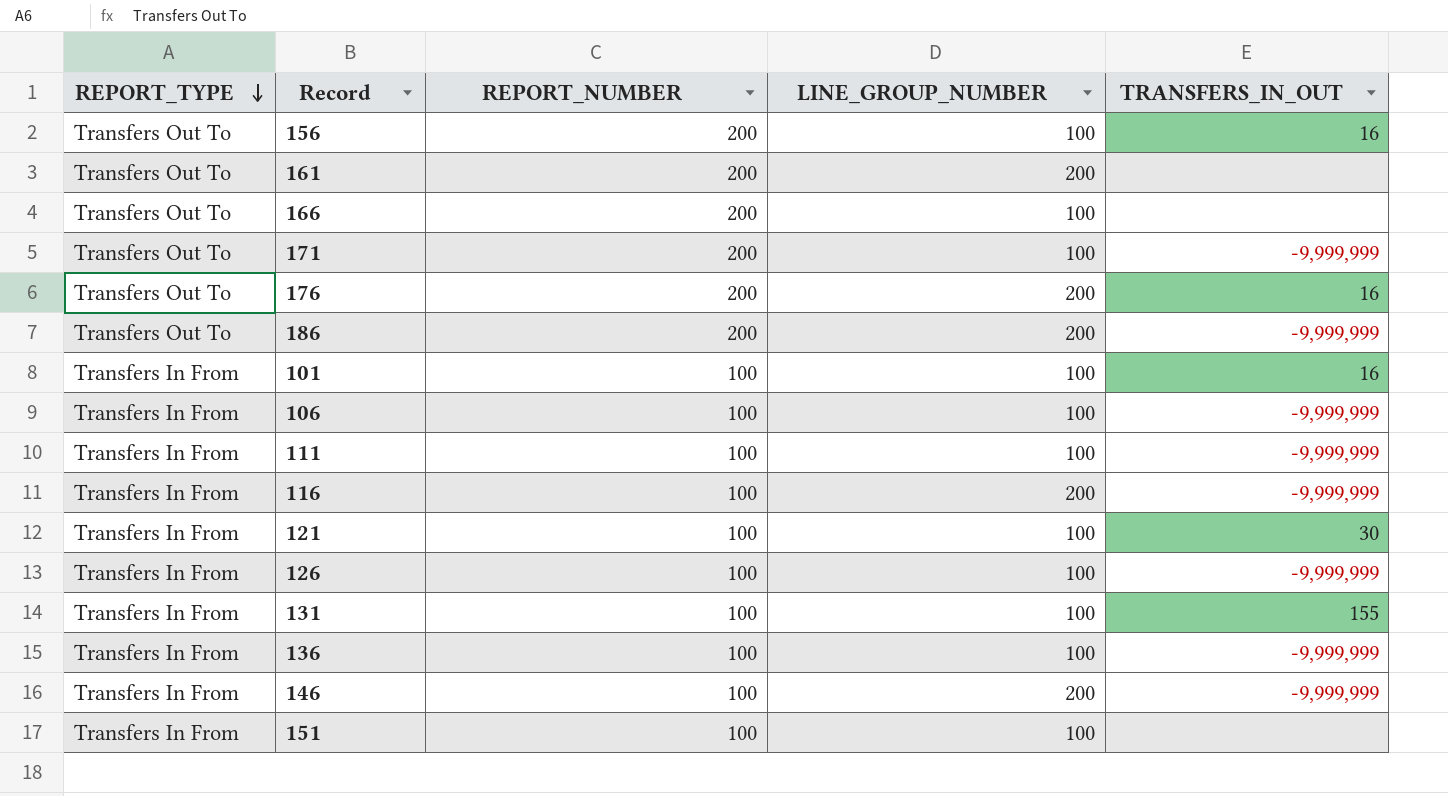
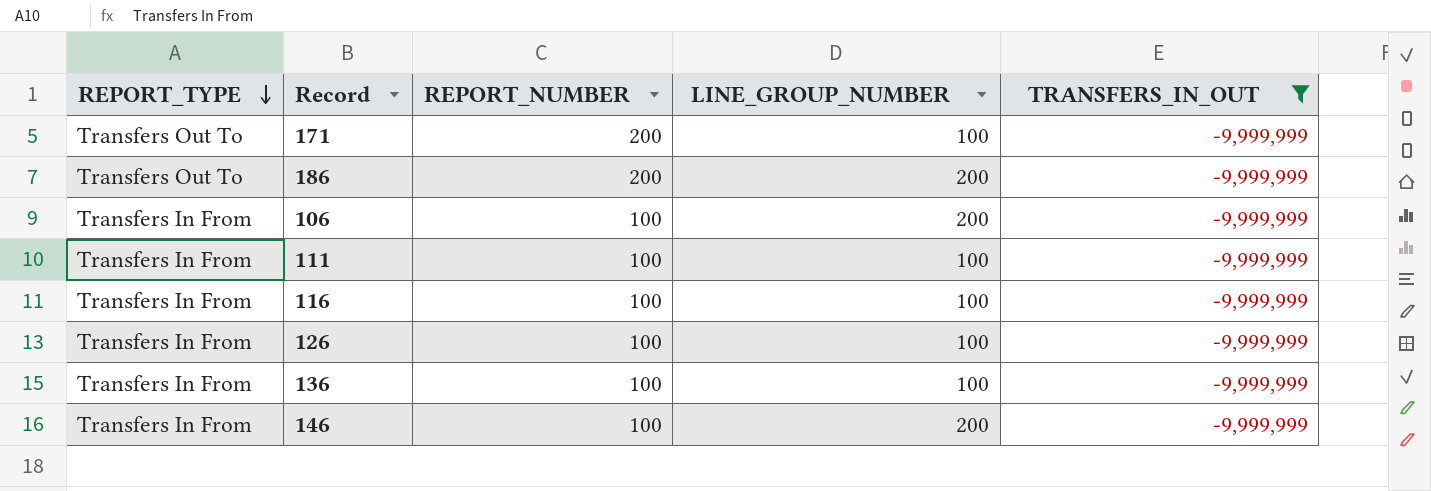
filter: none -> TRANSFERS_IN_OUT = -9,999,999
106 | LINE_GROUP_NUMBER: 100 -> 200
116 | LINE_GROUP_NUMBER: 200 -> 100

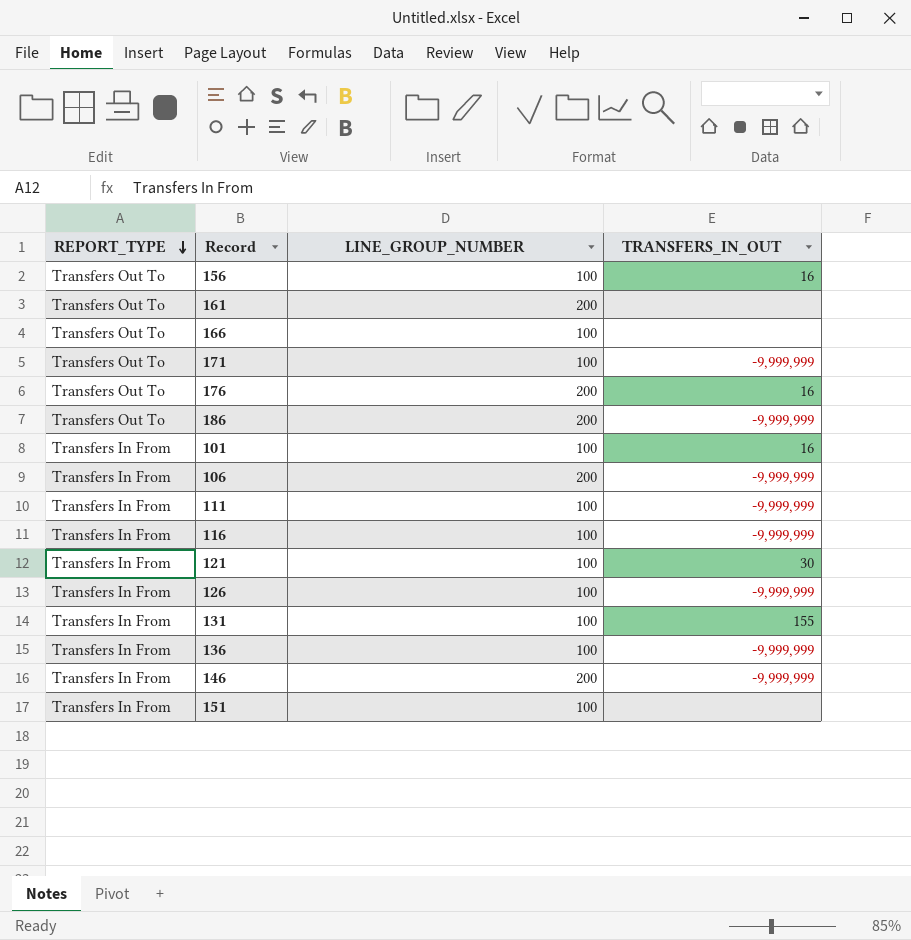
filter: TRANSFERS_IN_OUT = -9,999,999 -> none
column REPORT_NUMBER | position: 3 -> none

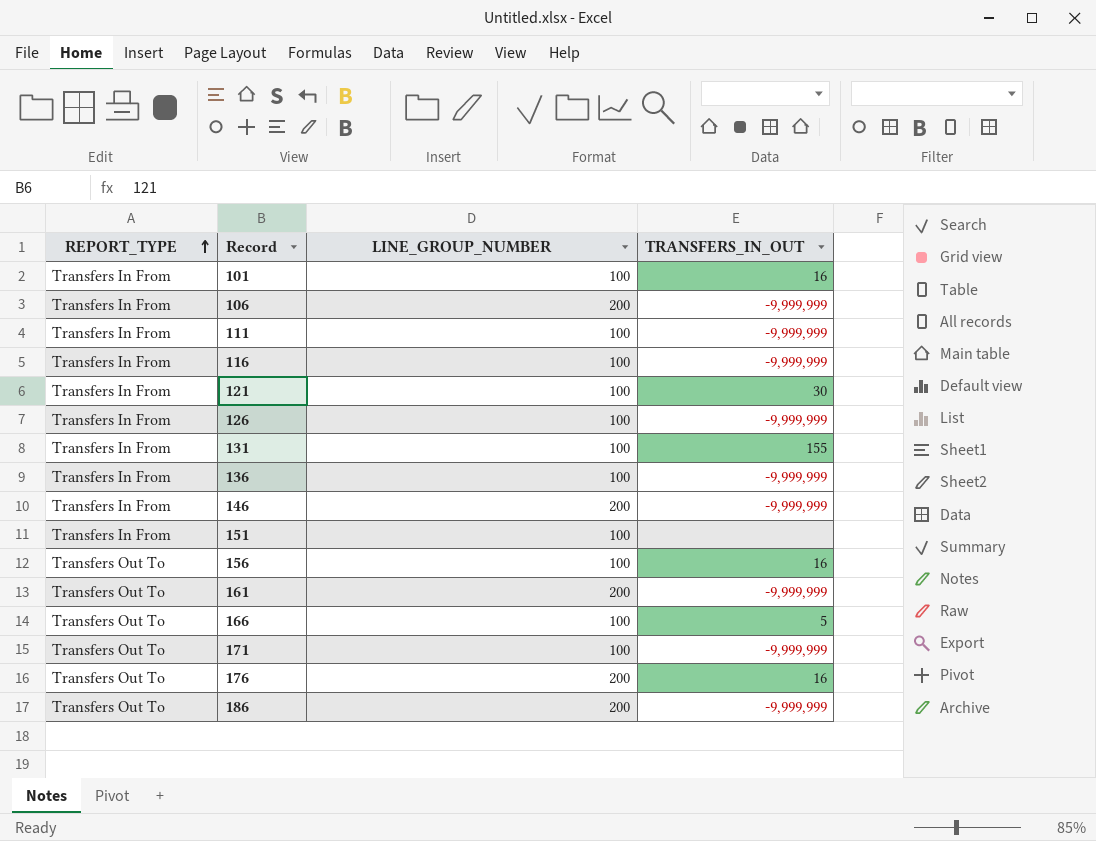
row order: REPORT_TYPE descending -> REPORT_TYPE ascending
161 | TRANSFERS_IN_OUT: none -> -9,999,999
166 | TRANSFERS_IN_OUT: none -> 5

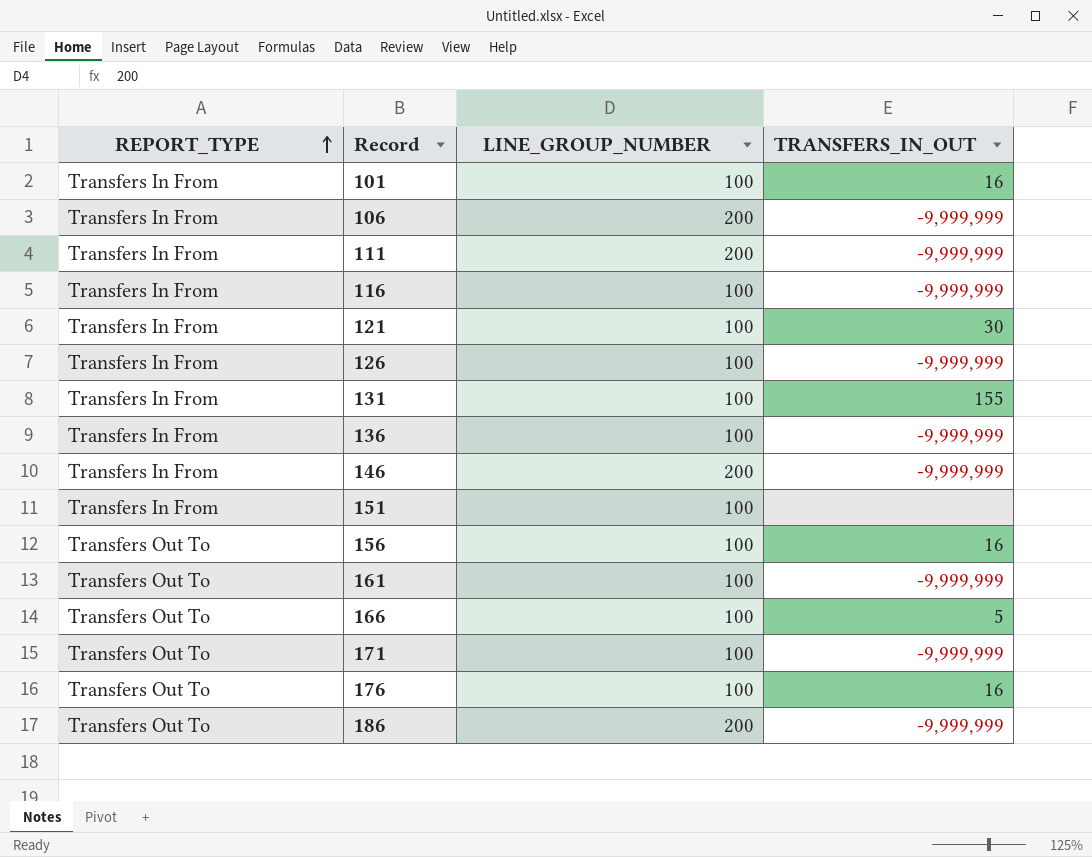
111 | LINE_GROUP_NUMBER: 100 -> 200
161 | LINE_GROUP_NUMBER: 200 -> 100
176 | LINE_GROUP_NUMBER: 200 -> 100

